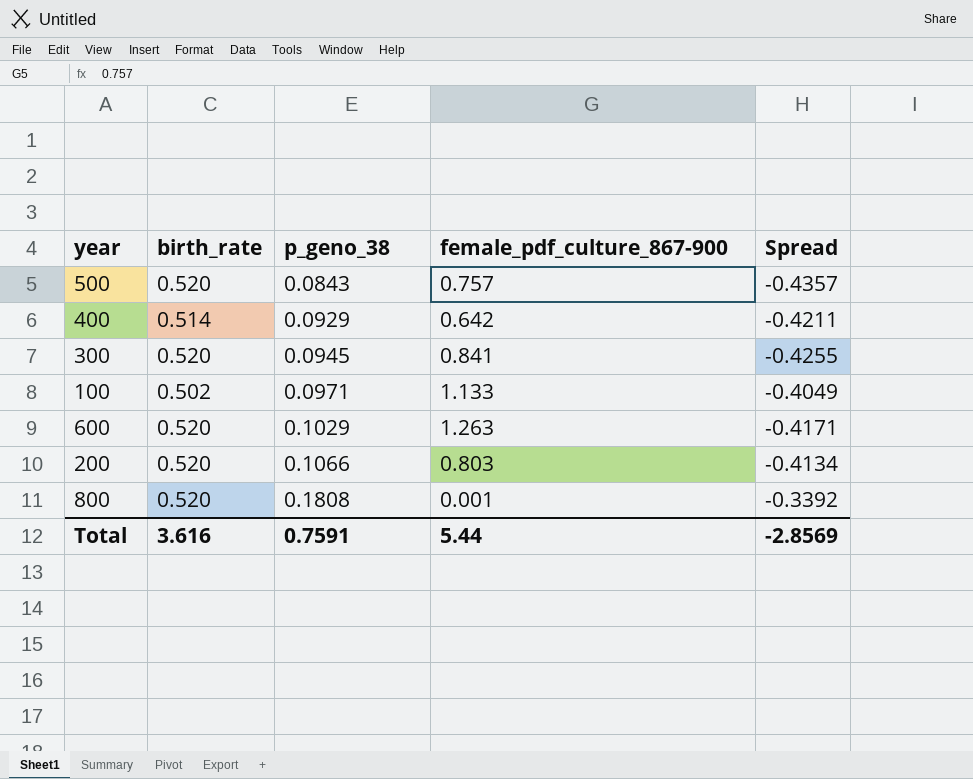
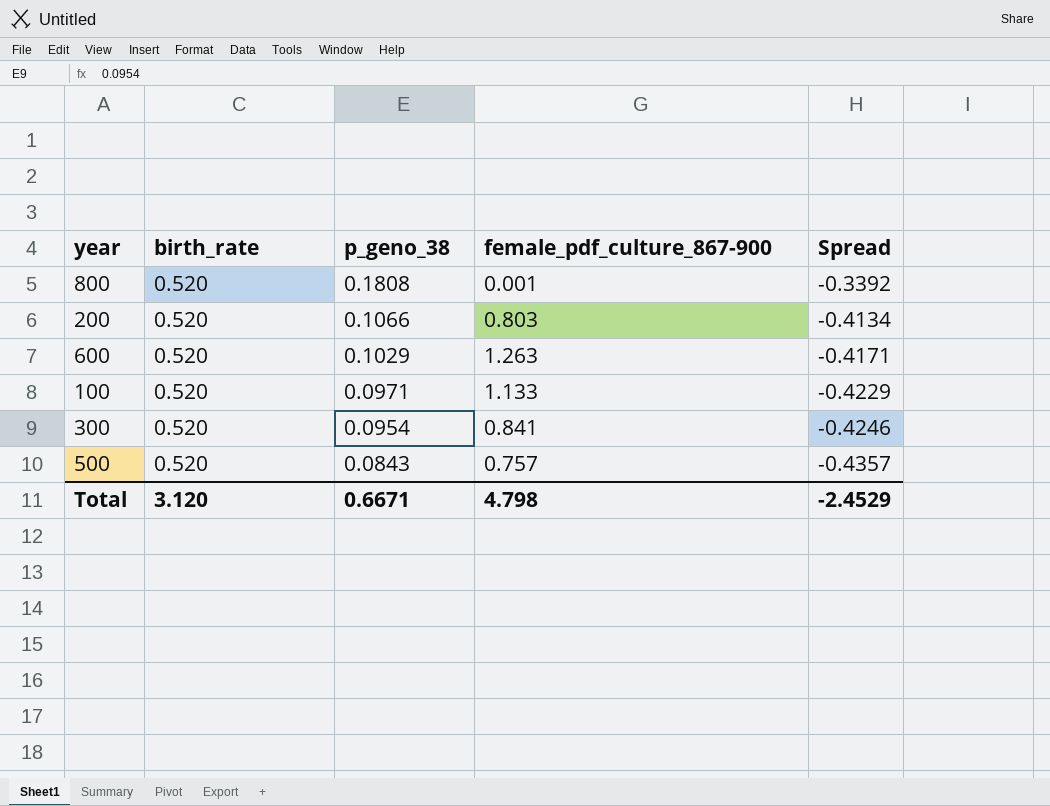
row order: p_geno_38 ascending -> p_geno_38 descending
row 400: 0.514 | 0.0929 | 0.642 | -0.4211 -> none
100 | birth_rate: 0.502 -> 0.520
100 | Spread: -0.4049 -> -0.4229
300 | p_geno_38: 0.0945 -> 0.0954
300 | Spread: -0.4255 -> -0.4246
Total | birth_rate: 3.616 -> 3.120
Total | p_geno_38: 0.7591 -> 0.6671
Total | female_pdf_culture_867-900: 5.44 -> 4.798
Total | Spread: -2.8569 -> -2.4529

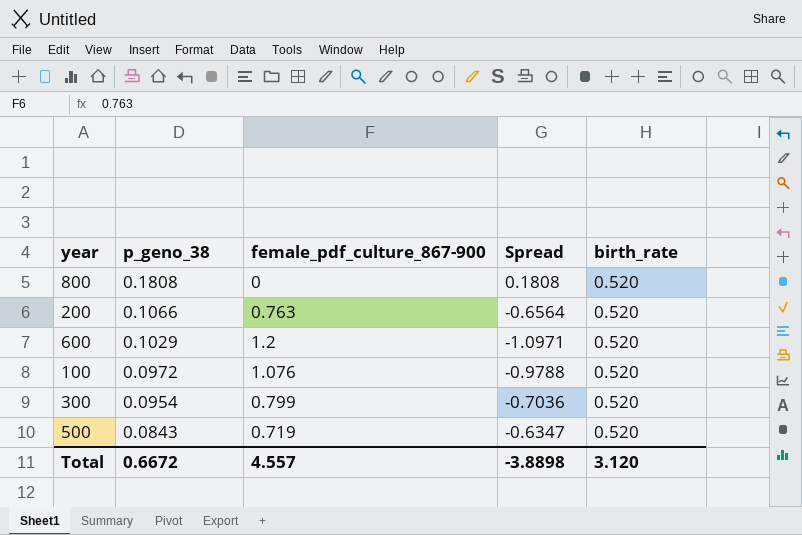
column Spread | formula: [p_geno_38] - [birth_rate] -> [p_geno_38] - [female_pdf_culture_867-900]
column birth_rate | position: 2 -> 5
800 | female_pdf_culture_867-900: 0.001 -> 0
200 | female_pdf_culture_867-900: 0.803 -> 0.763
600 | female_pdf_culture_867-900: 1.263 -> 1.2
100 | p_geno_38: 0.0971 -> 0.0972
100 | female_pdf_culture_867-900: 1.133 -> 1.076
300 | female_pdf_culture_867-900: 0.841 -> 0.799
500 | female_pdf_culture_867-900: 0.757 -> 0.719
Total | p_geno_38: 0.6671 -> 0.6672
Total | female_pdf_culture_867-900: 4.798 -> 4.557
Total | Spread: -2.4529 -> -3.8898

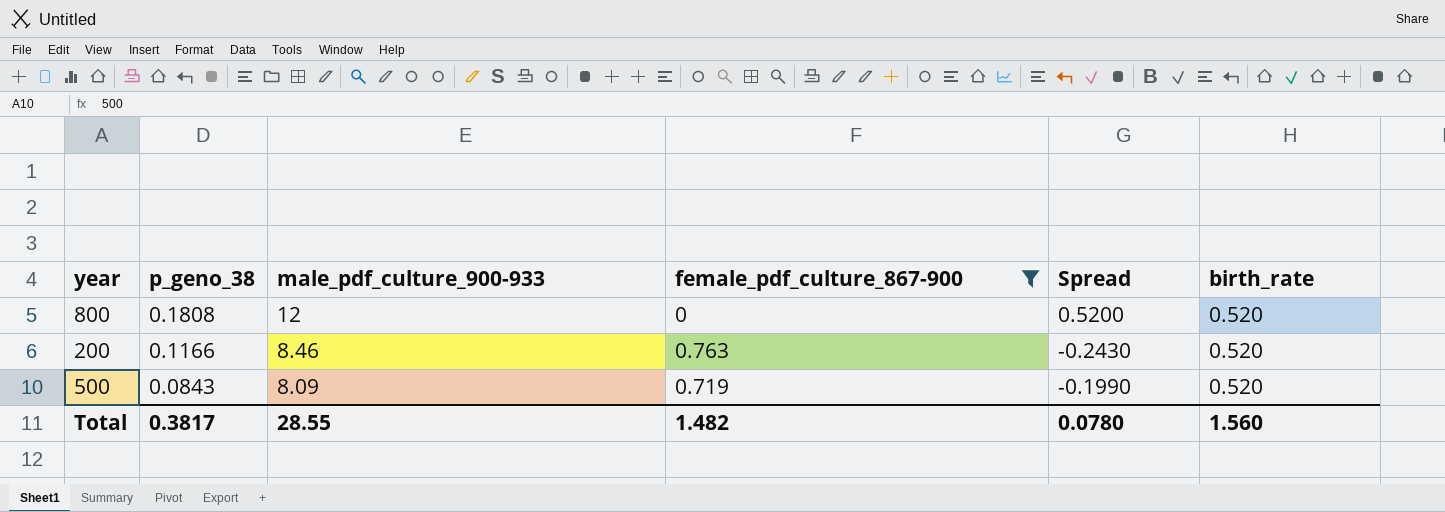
filter: none -> female_pdf_culture_867-900 <= 0.763
column male_pdf_culture_900-933 | position: none -> 3
column Spread | formula: [p_geno_38] - [female_pdf_culture_867-900] -> [birth_rate] - [female_pdf_culture_867-900]
200 | p_geno_38: 0.1066 -> 0.1166
Total | p_geno_38: 0.6672 -> 0.3817
Total | female_pdf_culture_867-900: 4.557 -> 1.482
Total | Spread: -3.8898 -> 0.0780
Total | birth_rate: 3.120 -> 1.560

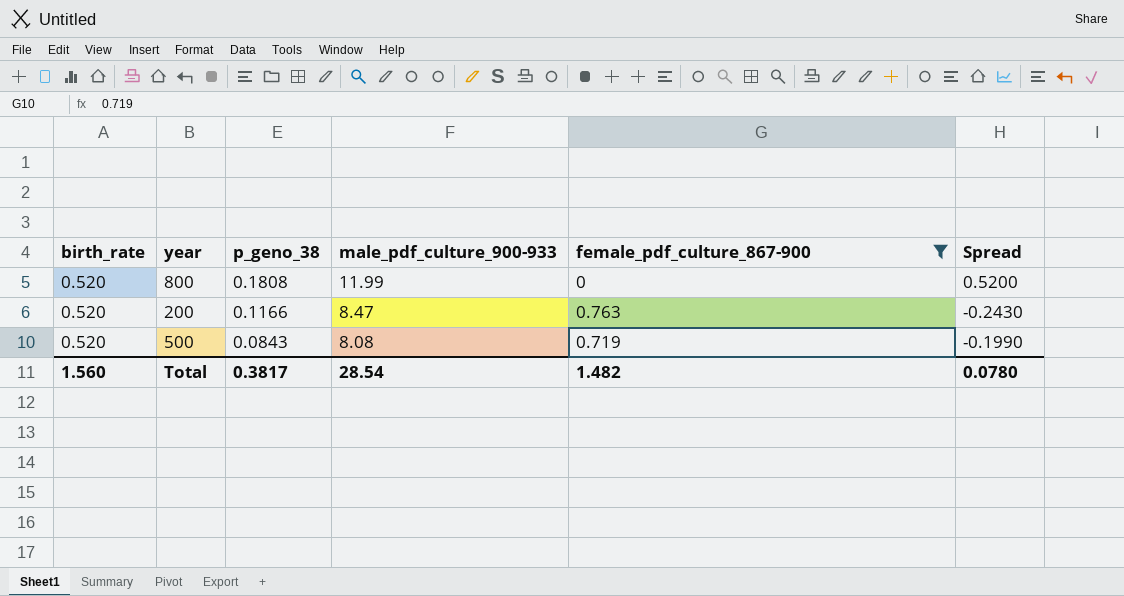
column birth_rate | position: 6 -> 1
800 | male_pdf_culture_900-933: 12 -> 11.99
200 | male_pdf_culture_900-933: 8.46 -> 8.47
500 | male_pdf_culture_900-933: 8.09 -> 8.08
Total | male_pdf_culture_900-933: 28.55 -> 28.54

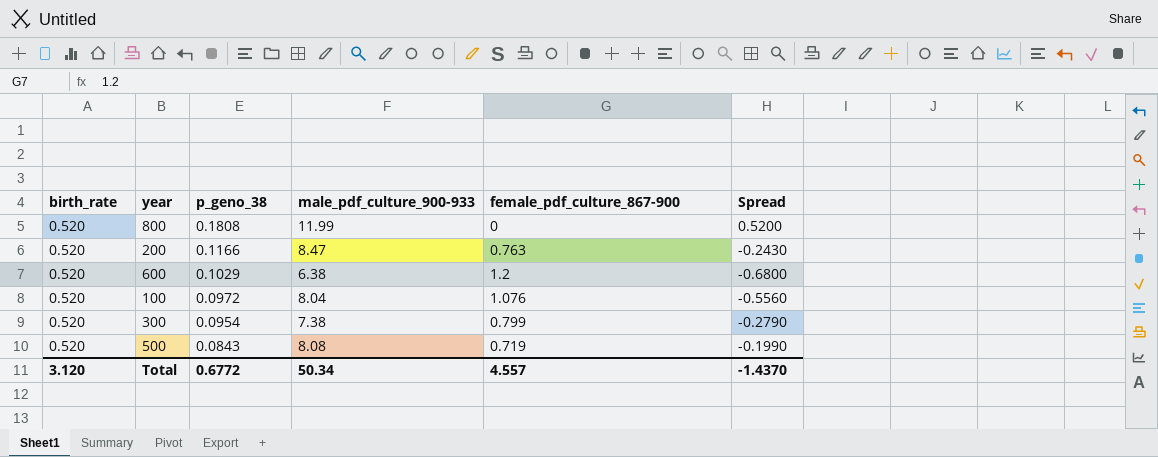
filter: female_pdf_culture_867-900 <= 0.763 -> none
Total | birth_rate: 1.560 -> 3.120
Total | p_geno_38: 0.3817 -> 0.6772
Total | male_pdf_culture_900-933: 28.54 -> 50.34
Total | female_pdf_culture_867-900: 1.482 -> 4.557
Total | Spread: 0.0780 -> -1.4370

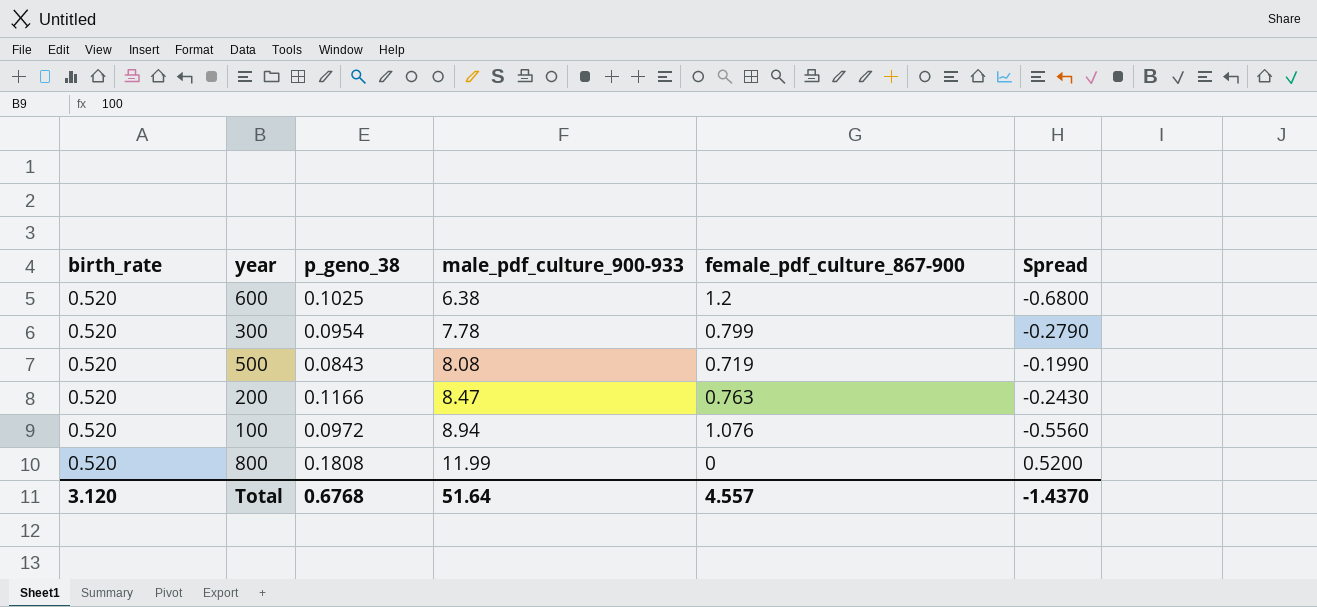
row order: p_geno_38 descending -> male_pdf_culture_900-933 ascending
600 | p_geno_38: 0.1029 -> 0.1025
300 | male_pdf_culture_900-933: 7.38 -> 7.78
100 | male_pdf_culture_900-933: 8.04 -> 8.94
Total | p_geno_38: 0.6772 -> 0.6768
Total | male_pdf_culture_900-933: 50.34 -> 51.64

